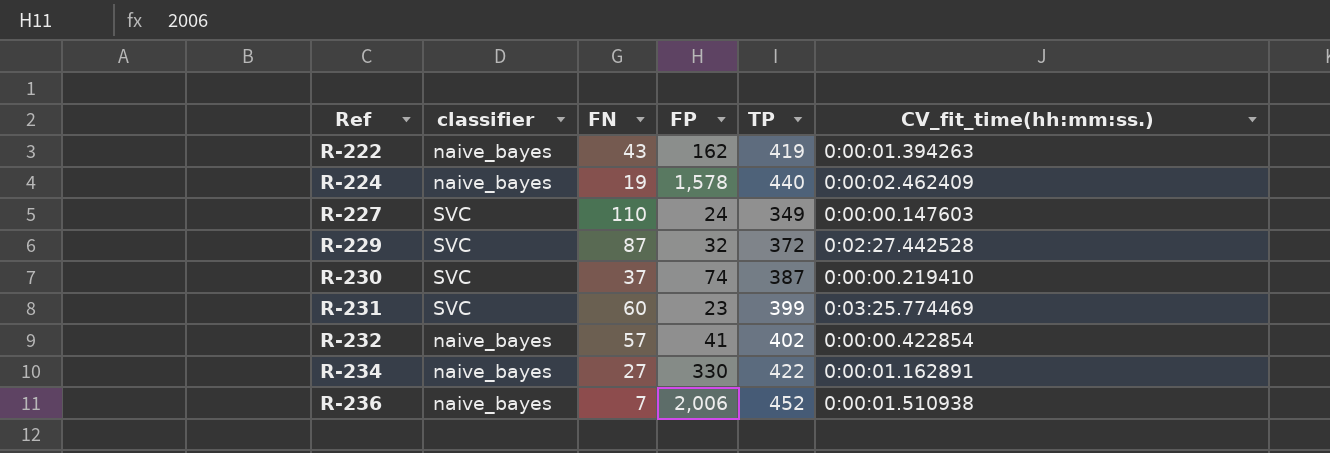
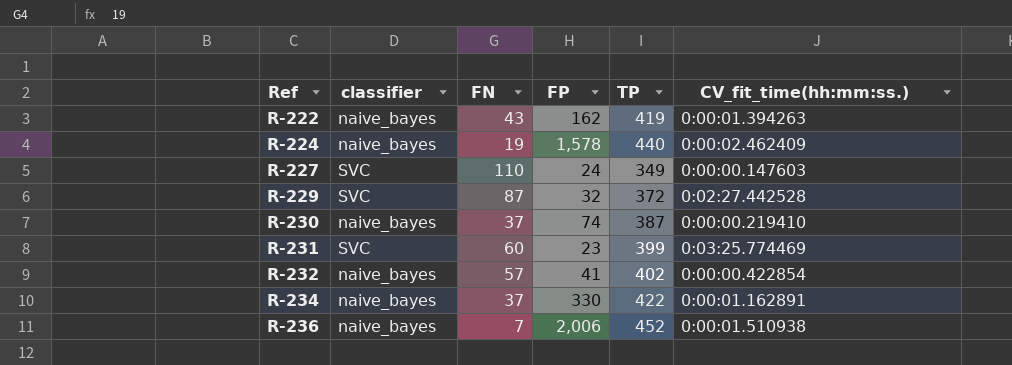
R-230 | classifier: SVC -> naive_bayes
R-234 | FN: 27 -> 37

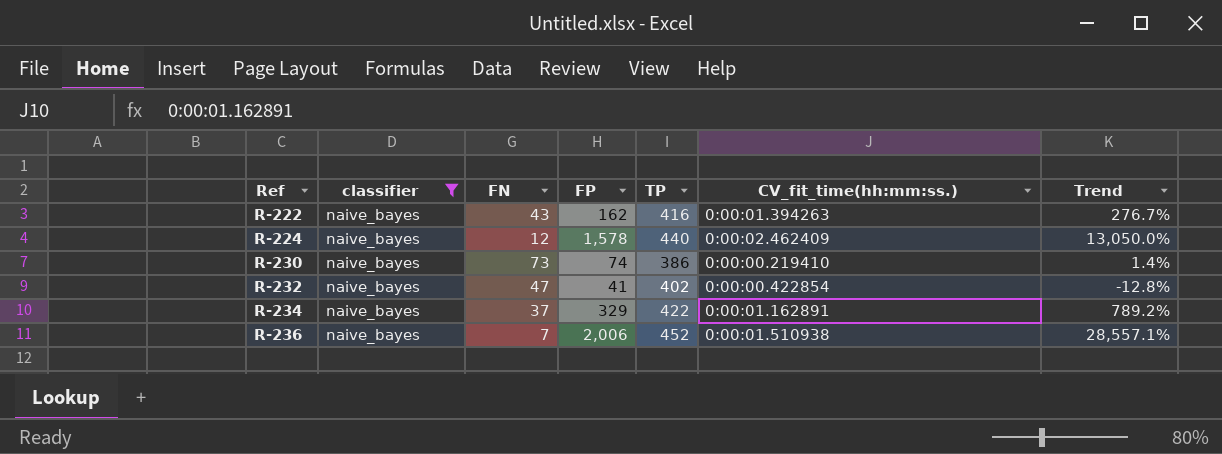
filter: none -> classifier = naive_bayes
column Trend | formula: none -> ([FP] - [FN]) / [FN]
R-222 | TP: 419 -> 416
R-224 | FN: 19 -> 12
R-230 | FN: 37 -> 73
R-230 | TP: 387 -> 386
R-232 | FN: 57 -> 47
R-234 | FP: 330 -> 329

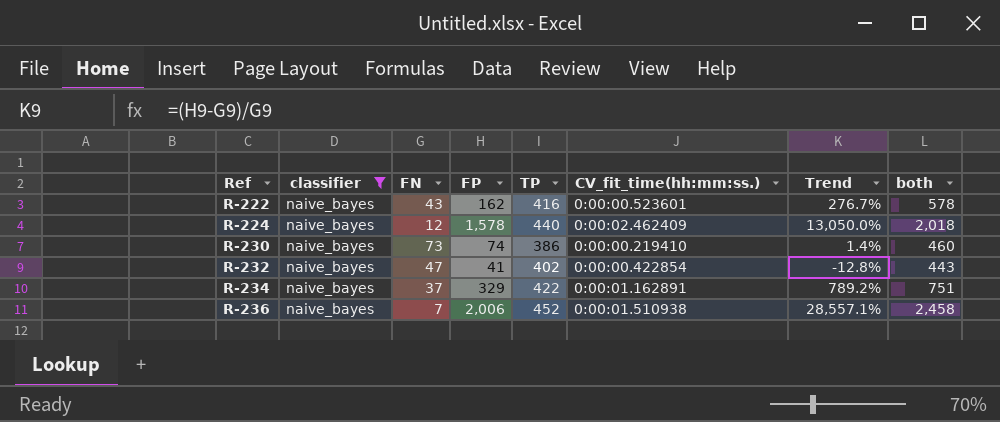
column both | formula: none -> [FP] + [TP]
R-222 | CV_fit_time(hh:mm:ss.): 0:00:01.394263 -> 0:00:00.523601

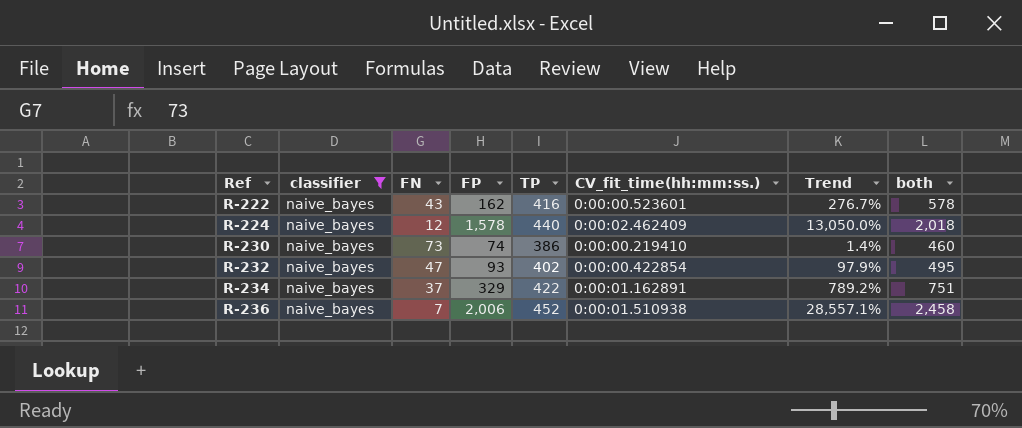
R-232 | FP: 41 -> 93
R-232 | Trend: -12.8% -> 97.9%
R-232 | both: 443 -> 495

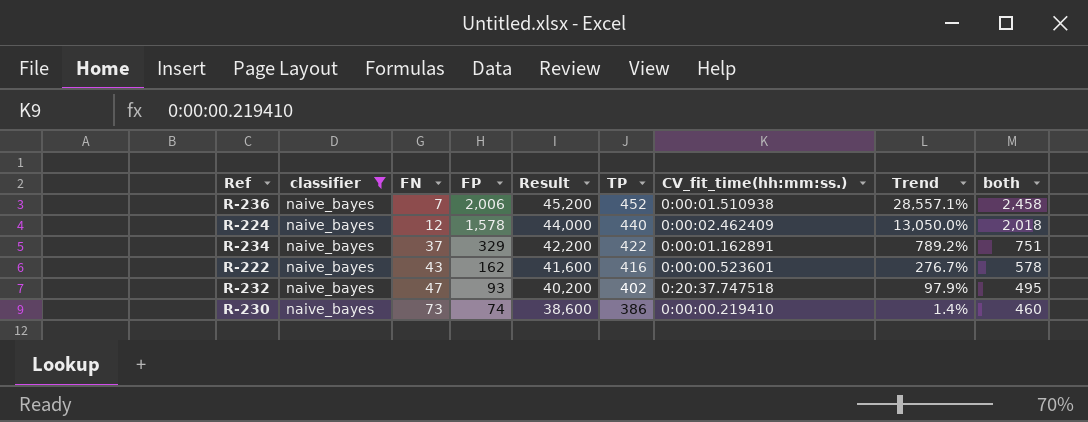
row order: Ref ascending -> FN ascending
column Result | formula: none -> [TP] * 100
R-232 | CV_fit_time(hh:mm:ss.): 0:00:00.422854 -> 0:20:37.747518

